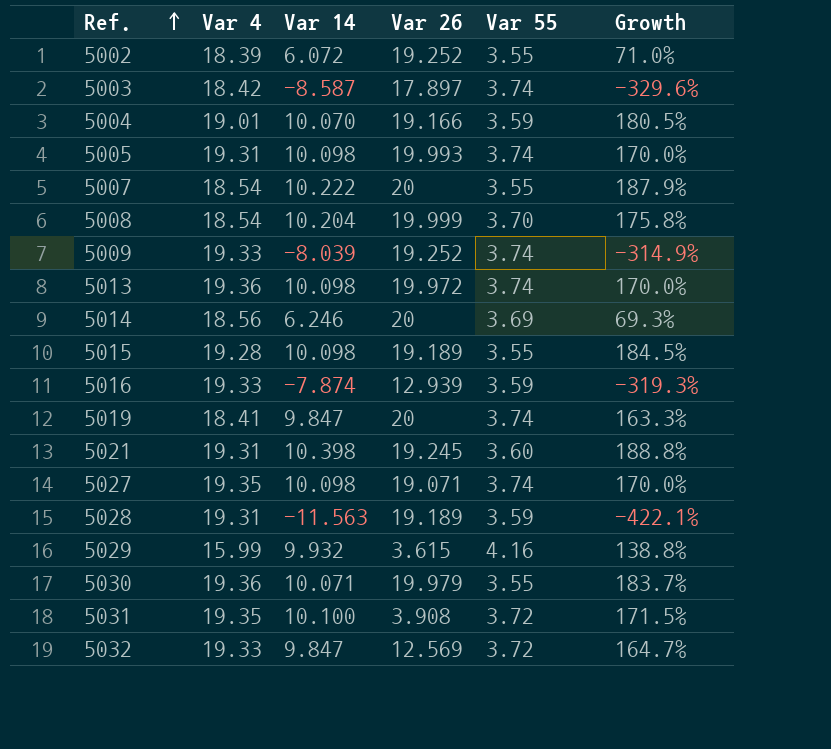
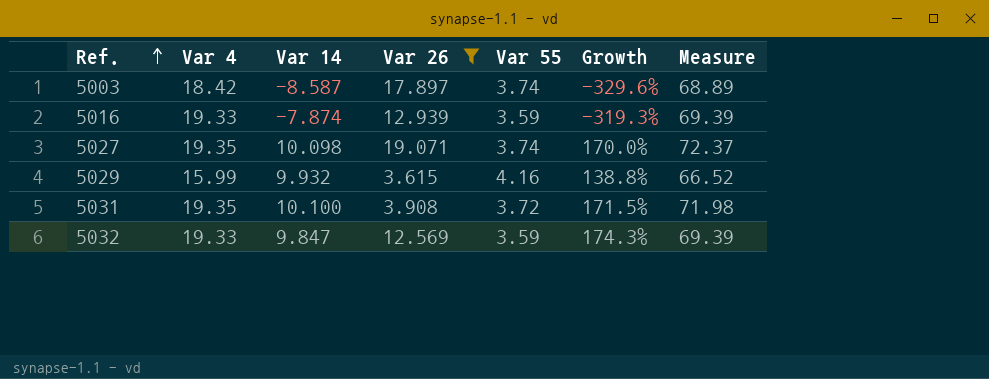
filter: none -> Var 26 <= 19.071
column Measure | formula: none -> [Var 4] * [Var 55]
5032 | Var 55: 3.72 -> 3.59
5032 | Growth: 164.7% -> 174.3%

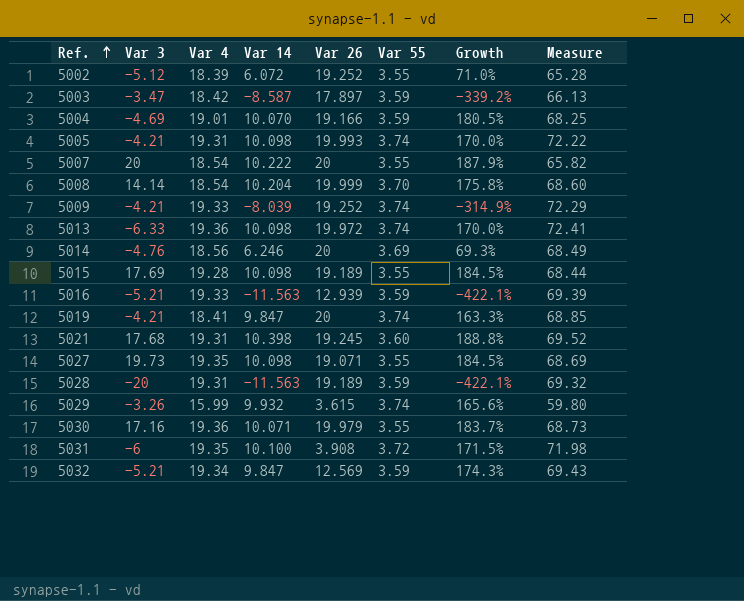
filter: Var 26 <= 19.071 -> none
column Var 3 | position: none -> 2
5003 | Var 55: 3.74 -> 3.59
5003 | Growth: -329.6% -> -339.2%
5003 | Measure: 68.89 -> 66.13
5016 | Var 14: -7.874 -> -11.563
5016 | Growth: -319.3% -> -422.1%
5027 | Var 55: 3.74 -> 3.55
5027 | Growth: 170.0% -> 184.5%
5027 | Measure: 72.37 -> 68.69
5029 | Var 55: 4.16 -> 3.74
5029 | Growth: 138.8% -> 165.6%
5029 | Measure: 66.52 -> 59.80
5032 | Var 4: 19.33 -> 19.34
5032 | Measure: 69.39 -> 69.43

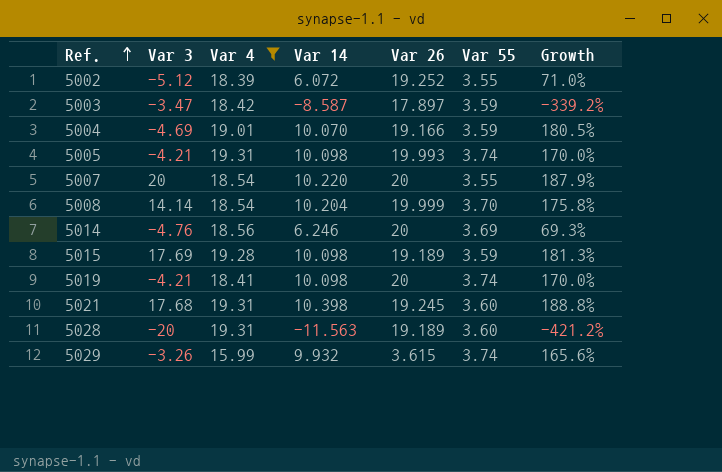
filter: none -> Var 4 <= 19.31
column Measure | formula: [Var 4] * [Var 55] -> none
5007 | Var 14: 10.222 -> 10.220
5015 | Var 55: 3.55 -> 3.59
5015 | Growth: 184.5% -> 181.3%
5019 | Var 14: 9.847 -> 10.098
5019 | Growth: 163.3% -> 170.0%
5028 | Var 55: 3.59 -> 3.60
5028 | Growth: -422.1% -> -421.2%

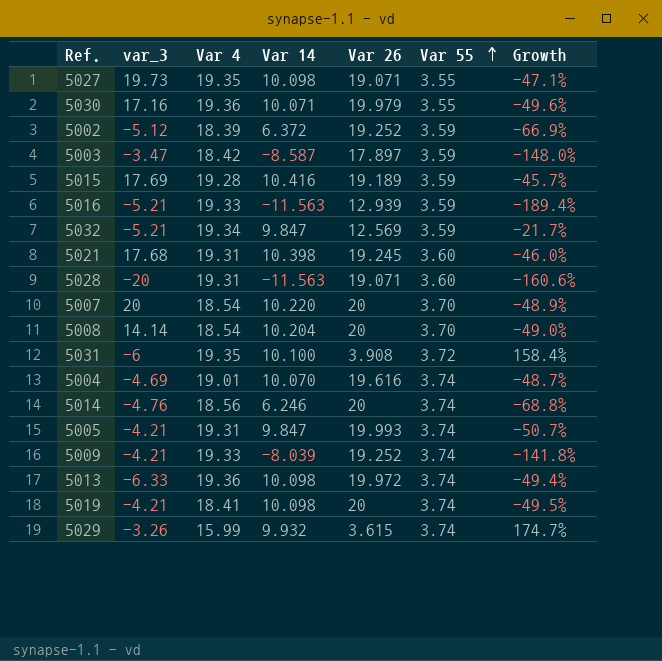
filter: Var 4 <= 19.31 -> none
row order: Ref. ascending -> Var 55 ascending
column name: Var 3 -> var_3
column Growth | formula: ([Var 14] - [Var 55]) / [Var 55] -> ([Var 14] - [Var 26]) / [Var 26]
5002 | Var 14: 6.072 -> 6.372
5002 | Var 55: 3.55 -> 3.59
5015 | Var 14: 10.098 -> 10.416
5028 | Var 26: 19.189 -> 19.071
5007 | Var 55: 3.55 -> 3.70
5008 | Var 26: 19.999 -> 20
5004 | Var 26: 19.166 -> 19.616
5004 | Var 55: 3.59 -> 3.74
5014 | Var 55: 3.69 -> 3.74
5005 | Var 14: 10.098 -> 9.847

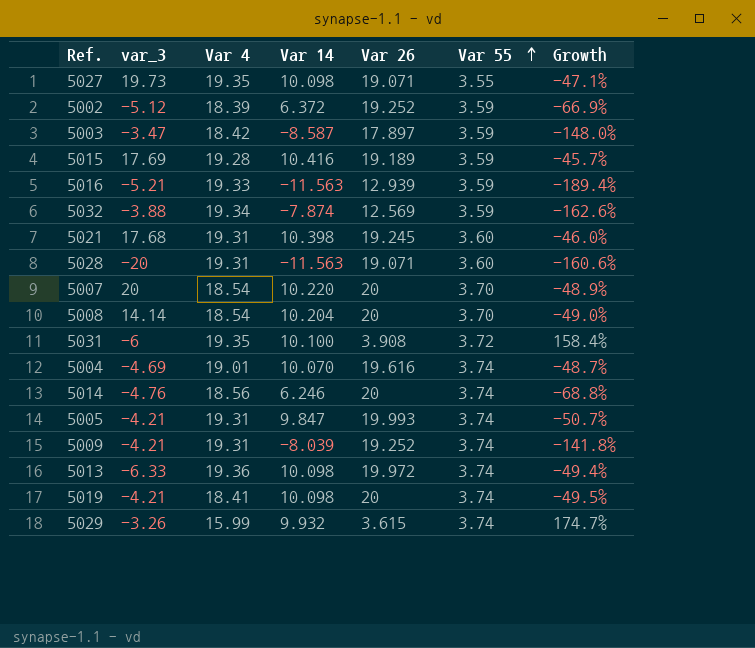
row 5030: 17.16 | 19.36 | 10.071 | 19.979 | 3.55 | -49.6% -> none
5032 | var_3: -5.21 -> -3.88
5032 | Var 14: 9.847 -> -7.874
5032 | Growth: -21.7% -> -162.6%
5009 | Var 4: 19.33 -> 19.31

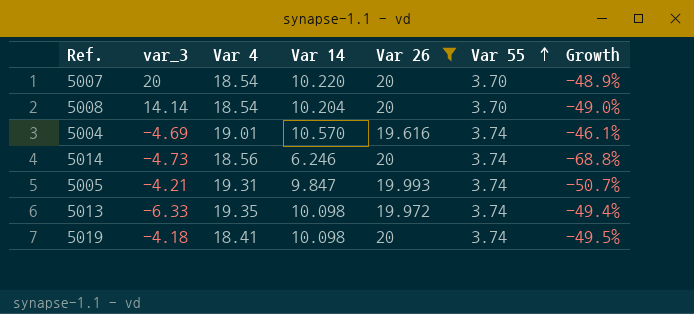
filter: none -> Var 26 >= 19.616
5004 | Var 14: 10.070 -> 10.570
5004 | Growth: -48.7% -> -46.1%
5014 | var_3: -4.76 -> -4.73
5013 | Var 4: 19.36 -> 19.35
5019 | var_3: -4.21 -> -4.18

